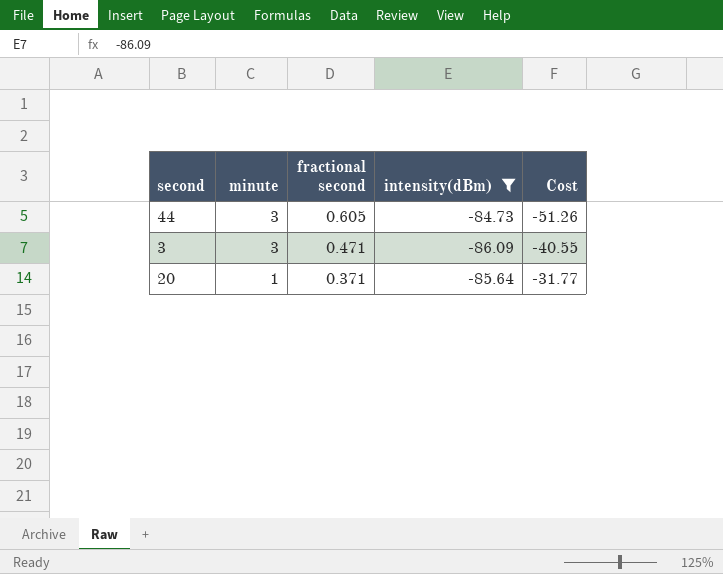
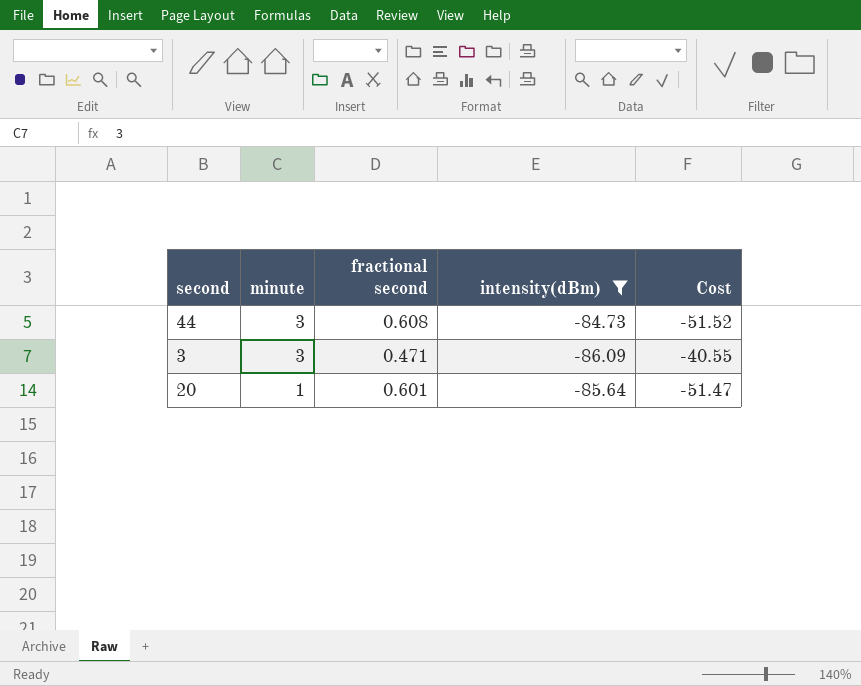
44 | fractional second: 0.605 -> 0.608
44 | Cost: -51.26 -> -51.52
20 | fractional second: 0.371 -> 0.601
20 | Cost: -31.77 -> -51.47

